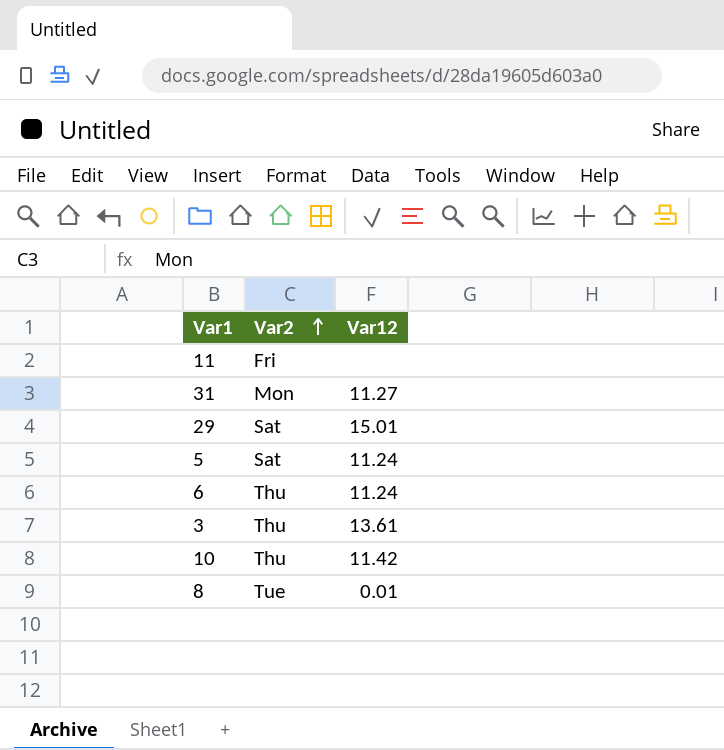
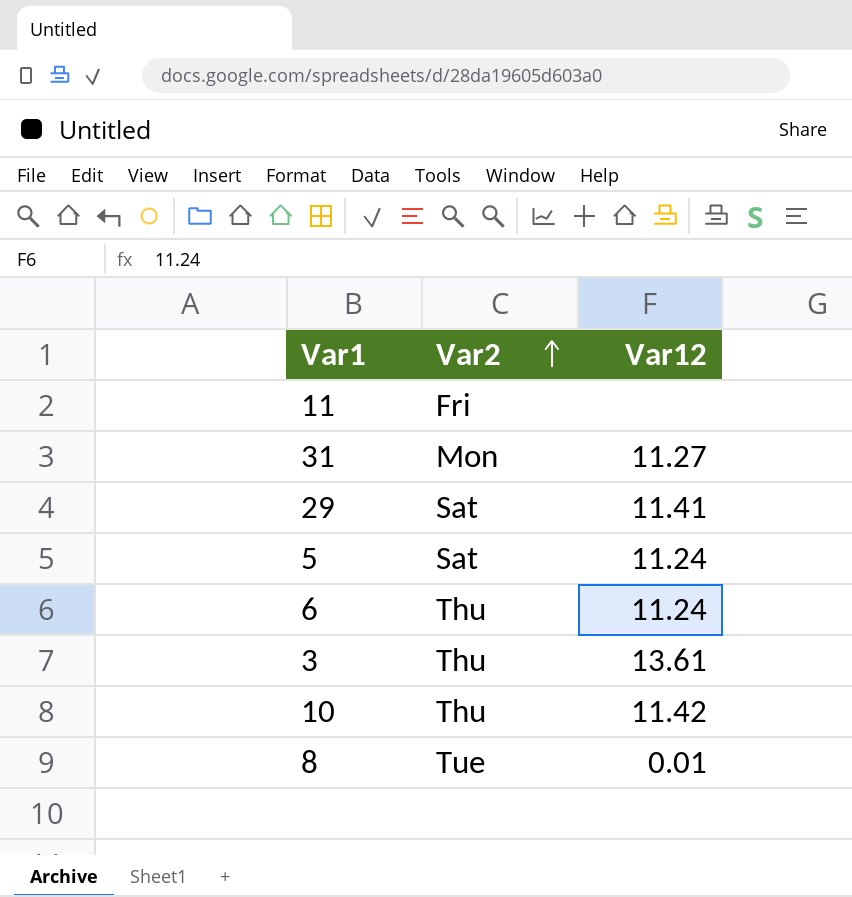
29 | Var12: 15.01 -> 11.41

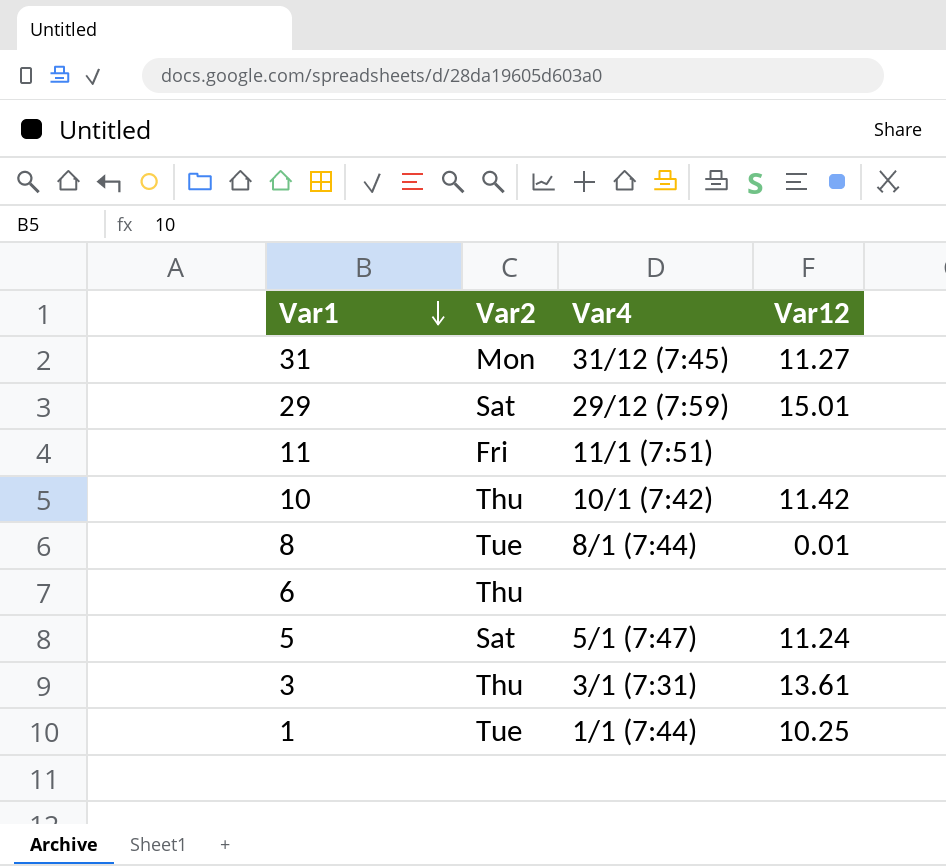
row order: Var2 ascending -> Var1 descending
column Var4 | position: none -> 3
29 | Var12: 11.41 -> 15.01
6 | Var12: 11.24 -> none
row 1: none -> Tue | 1/1 (7:44) | 10.25

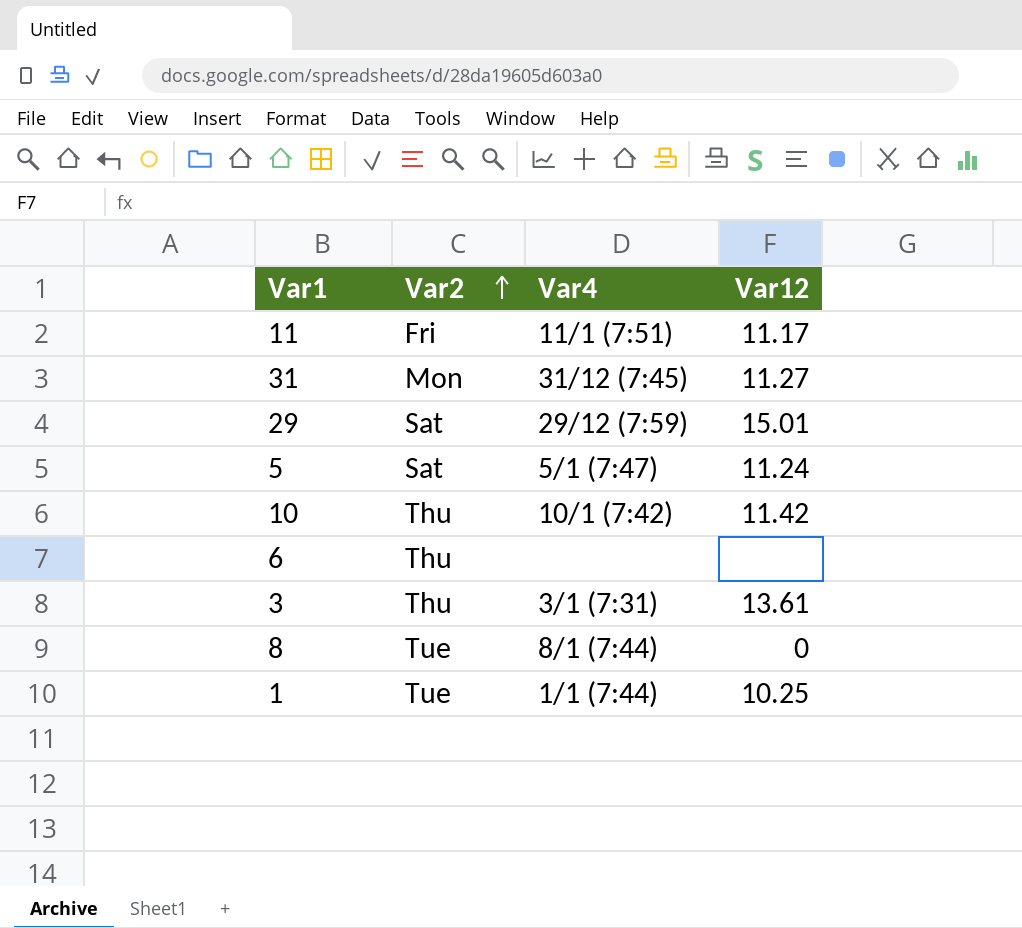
row order: Var1 descending -> Var2 ascending
11 | Var12: none -> 11.17
8 | Var12: 0.01 -> 0

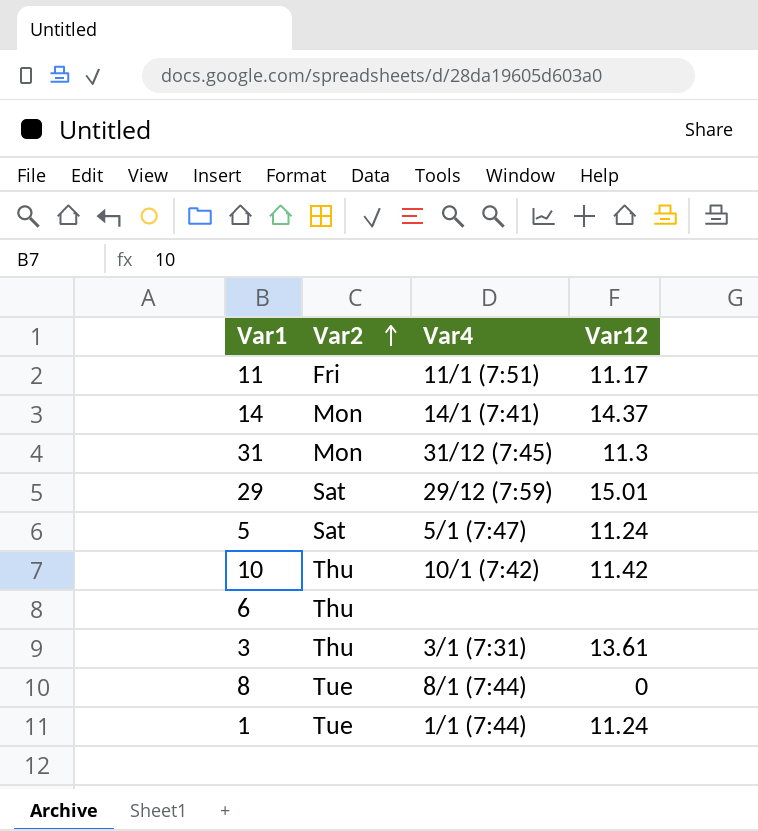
row 14: none -> Mon | 14/1 (7:41) | 14.37
31 | Var12: 11.27 -> 11.3
1 | Var12: 10.25 -> 11.24

